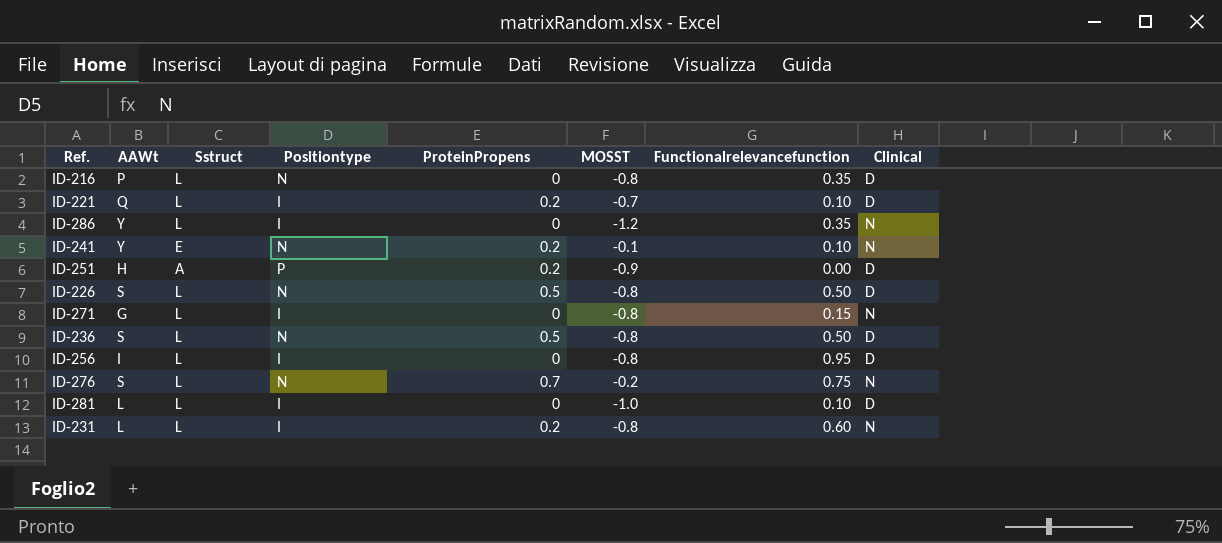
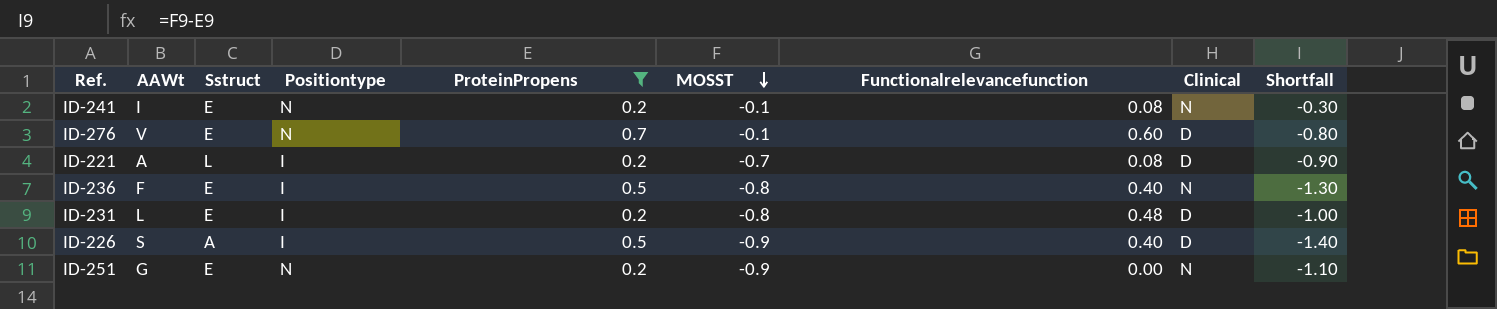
filter: none -> ProteinPropens != 0
row order: none -> MOSST descending
column Shortfall | formula: none -> [MOSST] - [ProteinPropens]
ID-241 | AAWt: Y -> I
ID-241 | Functionalrelevancefunction: 0.10 -> 0.08
ID-276 | AAWt: S -> V
ID-276 | Sstruct: L -> E
ID-276 | MOSST: -0.2 -> -0.1
ID-276 | Functionalrelevancefunction: 0.75 -> 0.60
ID-276 | Clinical: N -> D
ID-221 | AAWt: Q -> A
ID-221 | Functionalrelevancefunction: 0.10 -> 0.08
ID-236 | AAWt: S -> F
ID-236 | Sstruct: L -> E
ID-236 | Positiontype: N -> I
ID-236 | Functionalrelevancefunction: 0.50 -> 0.40
ID-236 | Clinical: D -> N
ID-231 | Sstruct: L -> E
ID-231 | Functionalrelevancefunction: 0.60 -> 0.48
ID-231 | Clinical: N -> D
ID-226 | Sstruct: L -> A
ID-226 | Positiontype: N -> I
ID-226 | MOSST: -0.8 -> -0.9
ID-226 | Functionalrelevancefunction: 0.50 -> 0.40
ID-251 | AAWt: H -> G
ID-251 | Sstruct: A -> E
ID-251 | Positiontype: P -> N
ID-251 | Clinical: D -> N

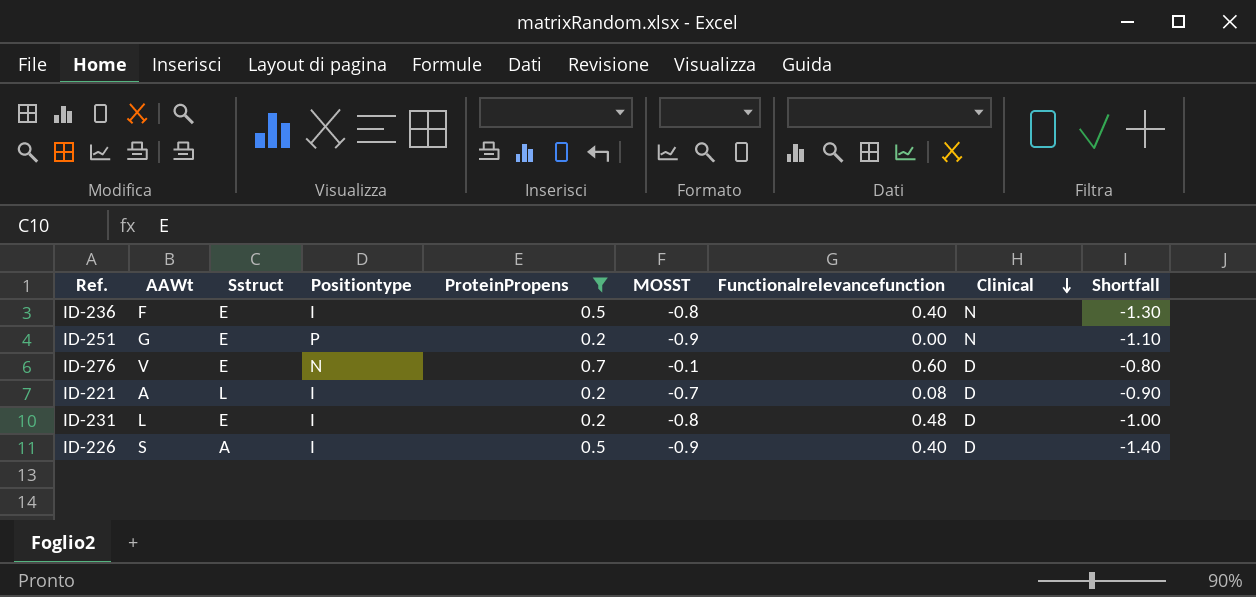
row order: MOSST descending -> Clinical descending
row ID-241: I | E | N | 0.2 | -0.1 | 0.08 | N | -0.30 -> none
ID-251 | Positiontype: N -> P

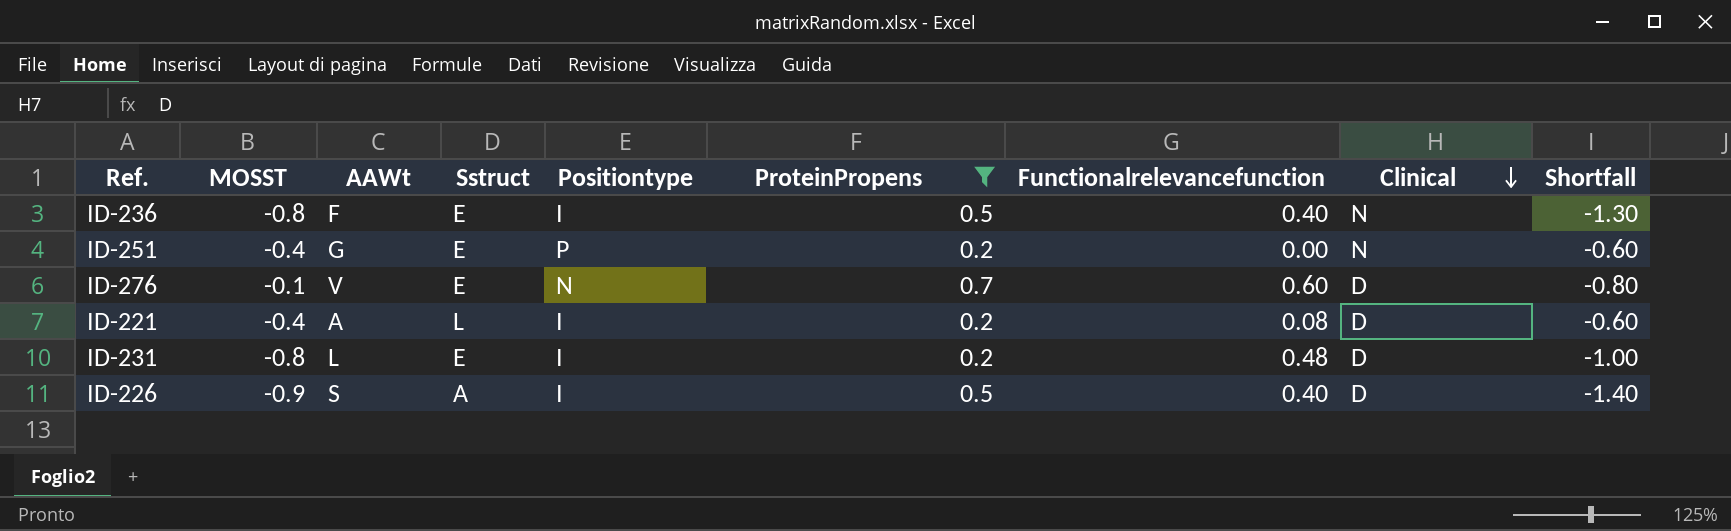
column MOSST | position: 6 -> 2
ID-251 | MOSST: -0.9 -> -0.4
ID-251 | Shortfall: -1.10 -> -0.60
ID-221 | MOSST: -0.7 -> -0.4
ID-221 | Shortfall: -0.90 -> -0.60

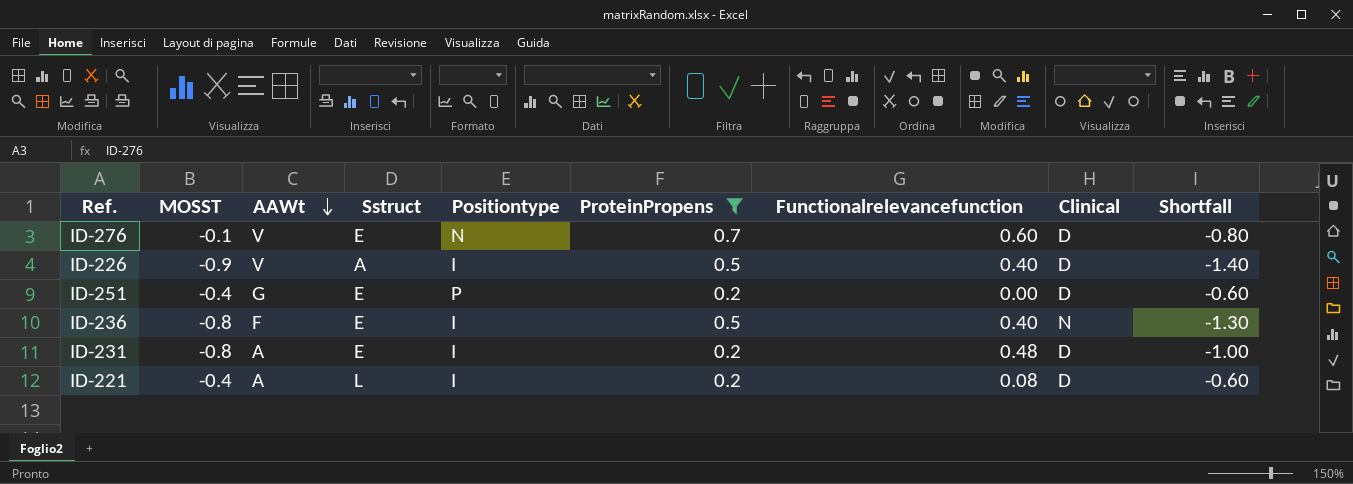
row order: Clinical descending -> AAWt descending
ID-226 | AAWt: S -> V
ID-251 | Clinical: N -> D
ID-231 | AAWt: L -> A

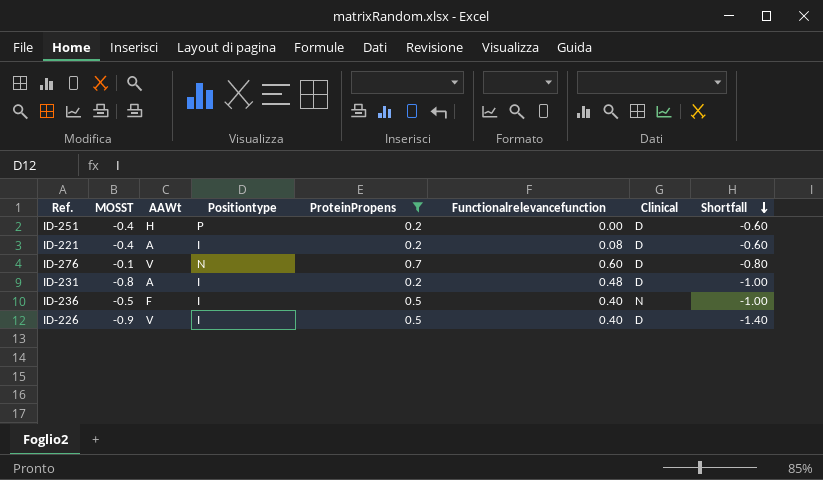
row order: AAWt descending -> Shortfall descending
column Sstruct | position: 4 -> none
ID-251 | AAWt: G -> H
ID-236 | MOSST: -0.8 -> -0.5
ID-236 | Shortfall: -1.30 -> -1.00

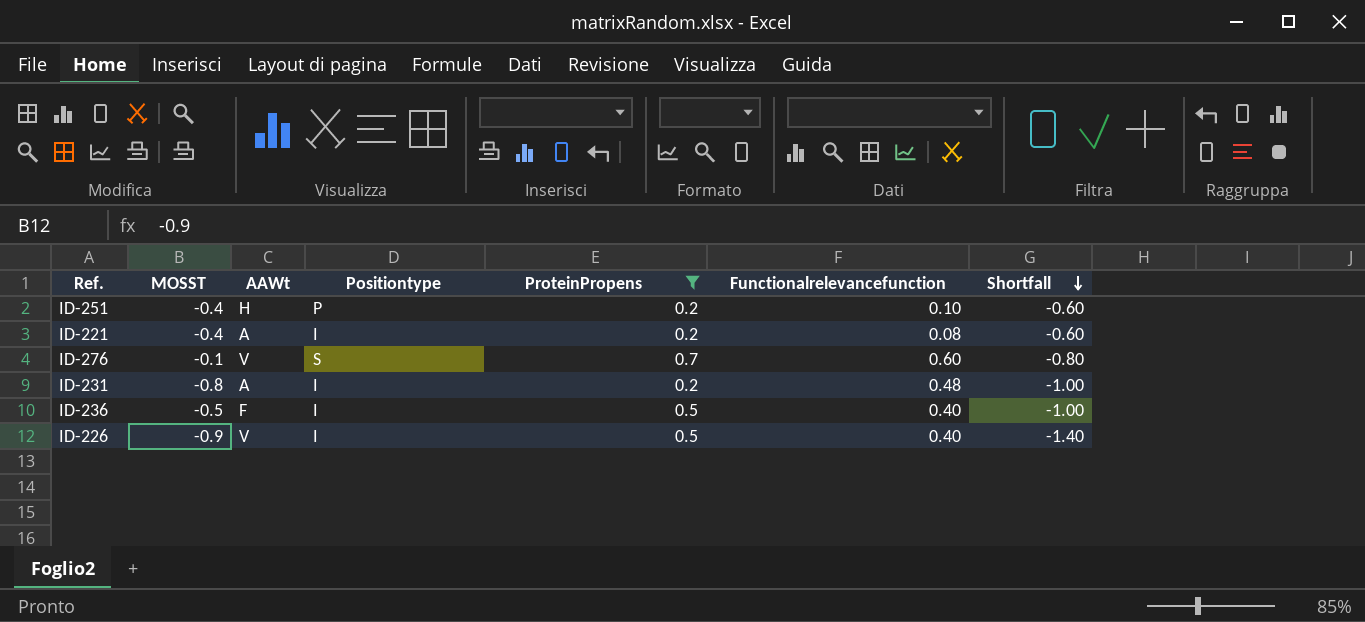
column Clinical | position: 7 -> none
ID-251 | Functionalrelevancefunction: 0.00 -> 0.10
ID-276 | Positiontype: N -> S

